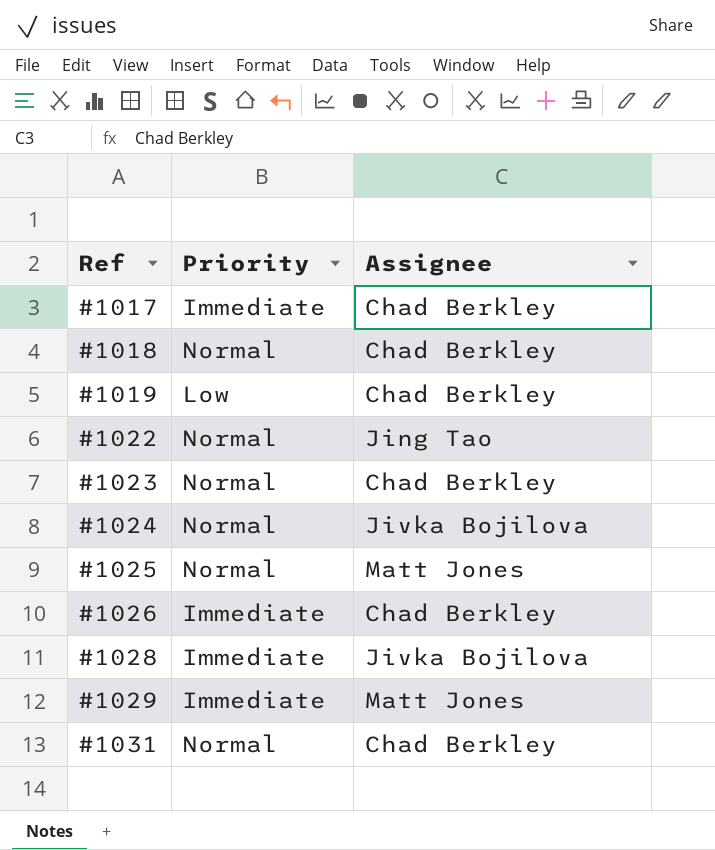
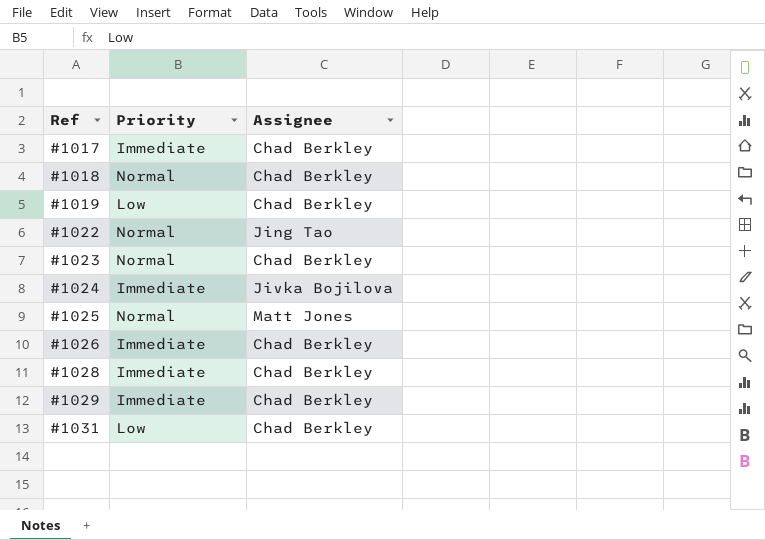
#1024 | Priority: Normal -> Immediate
#1028 | Assignee: Jivka Bojilova -> Chad Berkley
#1029 | Assignee: Matt Jones -> Chad Berkley
#1031 | Priority: Normal -> Low

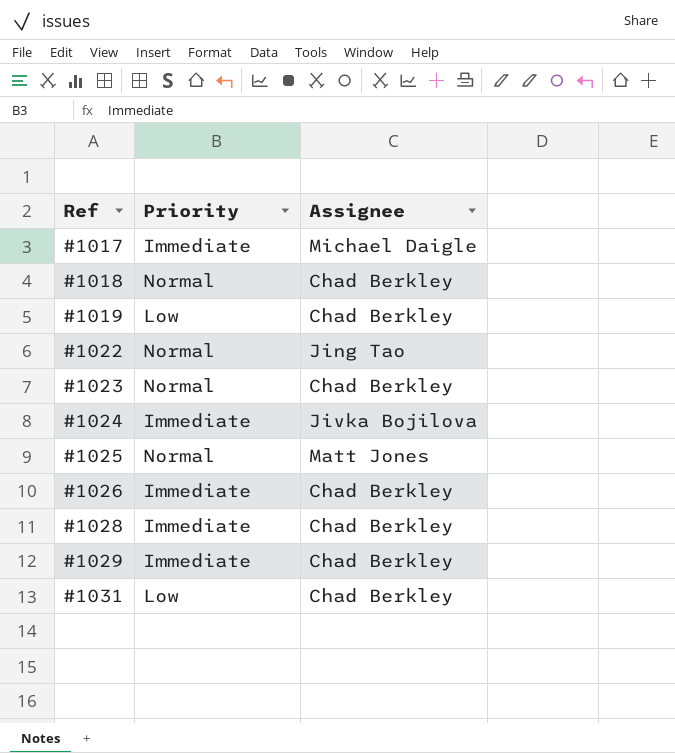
#1017 | Assignee: Chad Berkley -> Michael Daigle

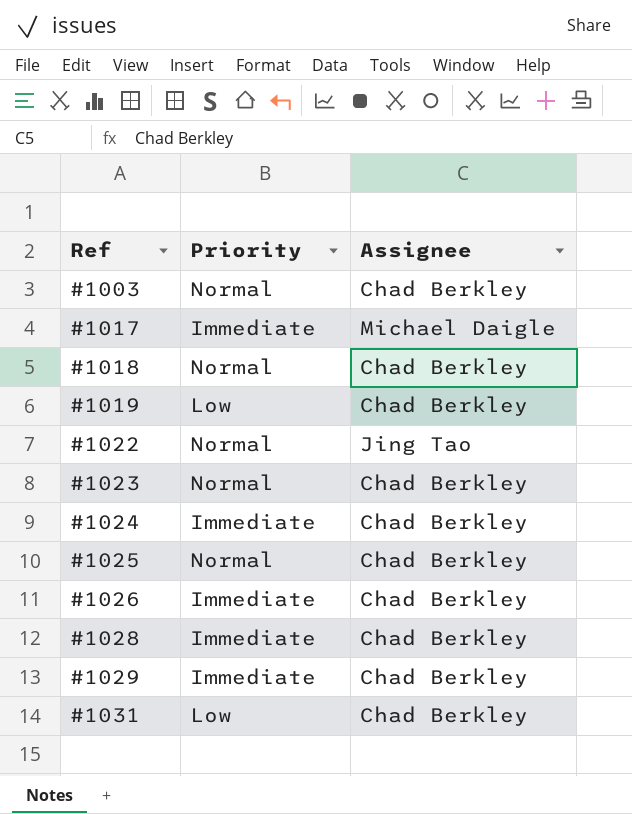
row #1003: none -> Normal | Chad Berkley
#1024 | Assignee: Jivka Bojilova -> Chad Berkley
#1025 | Assignee: Matt Jones -> Chad Berkley

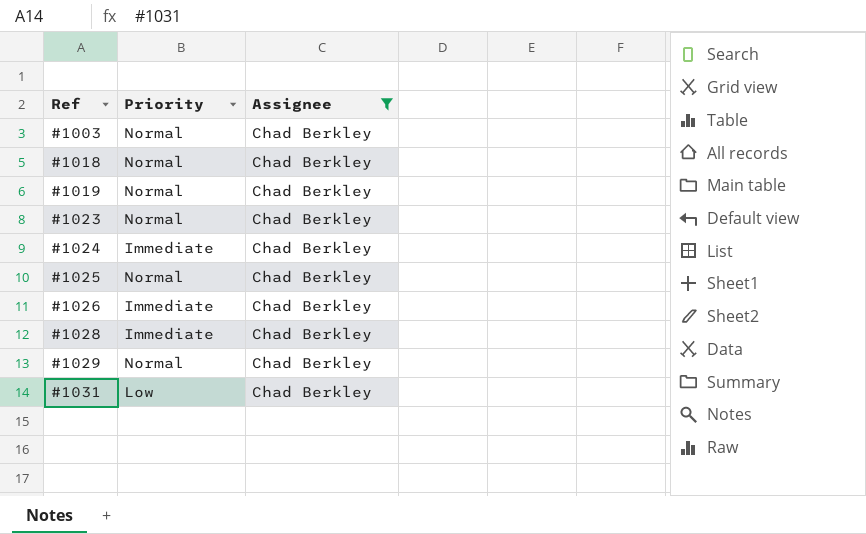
filter: none -> Assignee = Chad Berkley
#1019 | Priority: Low -> Normal
#1029 | Priority: Immediate -> Normal

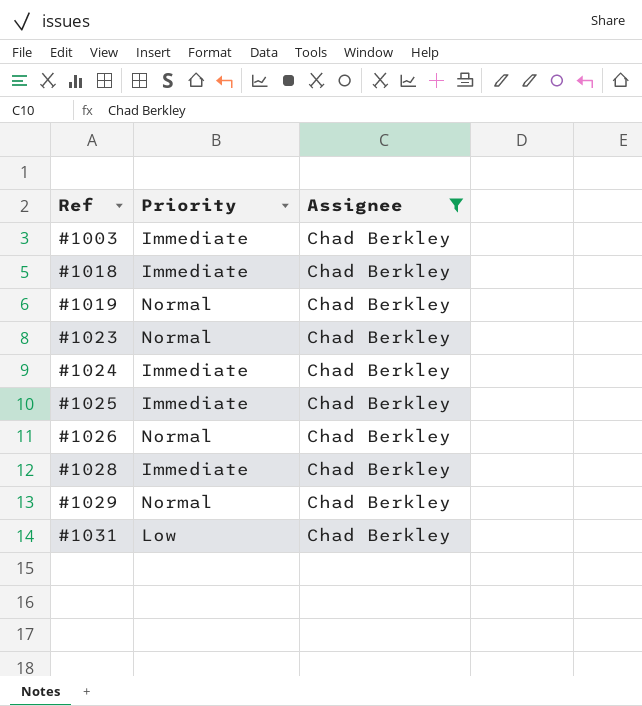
#1003 | Priority: Normal -> Immediate
#1018 | Priority: Normal -> Immediate
#1025 | Priority: Normal -> Immediate
#1026 | Priority: Immediate -> Normal

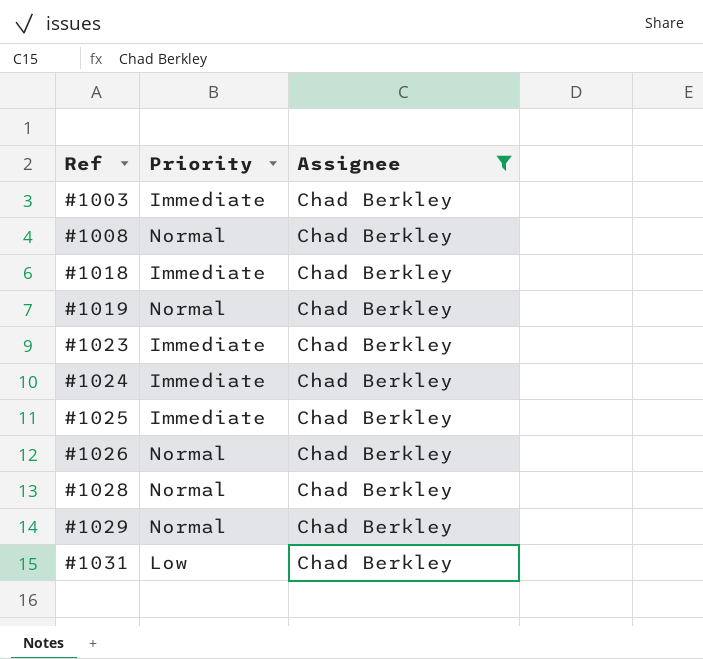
row #1008: none -> Normal | Chad Berkley
#1023 | Priority: Normal -> Immediate
#1028 | Priority: Immediate -> Normal

